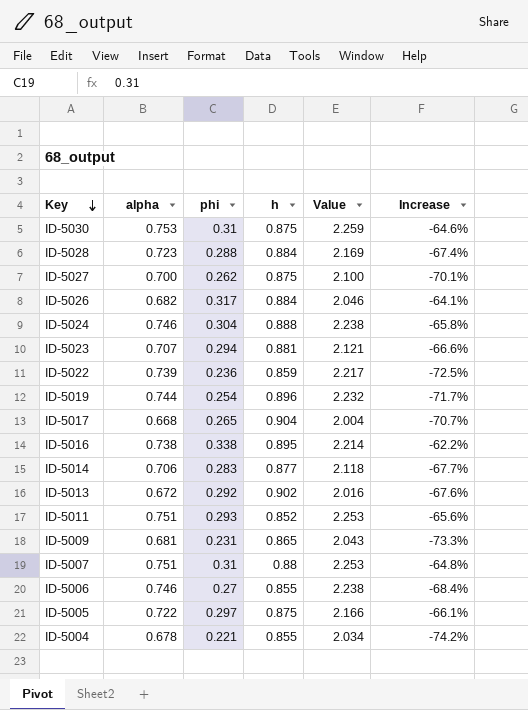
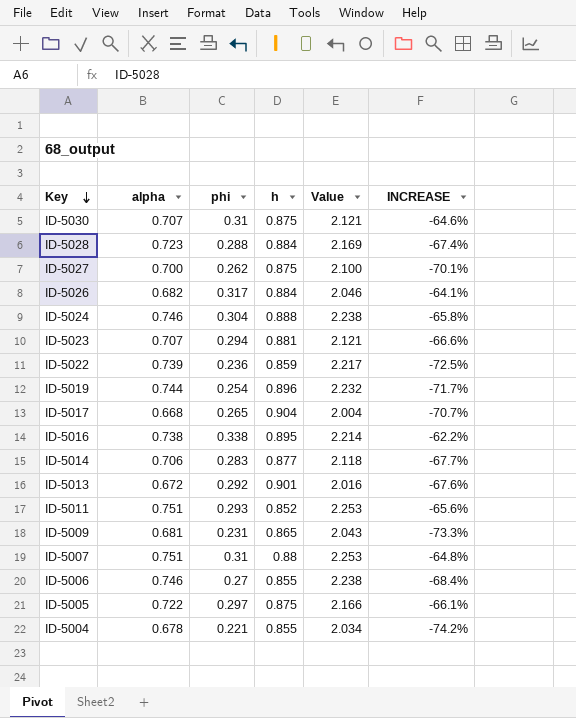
column name: Increase -> INCREASE
ID-5030 | alpha: 0.753 -> 0.707
ID-5030 | Value: 2.259 -> 2.121
ID-5013 | h: 0.902 -> 0.901

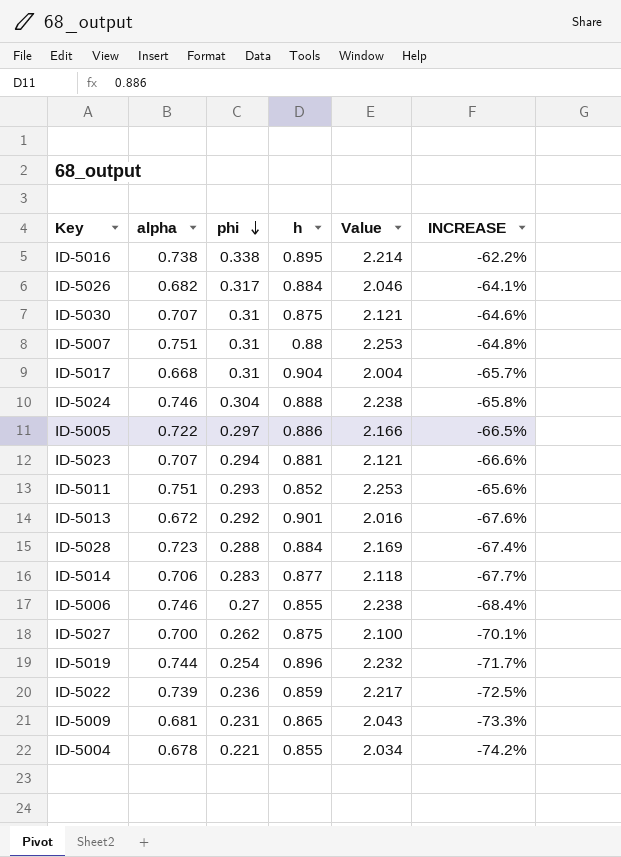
row order: Key descending -> phi descending
ID-5017 | phi: 0.265 -> 0.31
ID-5017 | INCREASE: -70.7% -> -65.7%
ID-5005 | h: 0.875 -> 0.886
ID-5005 | INCREASE: -66.1% -> -66.5%

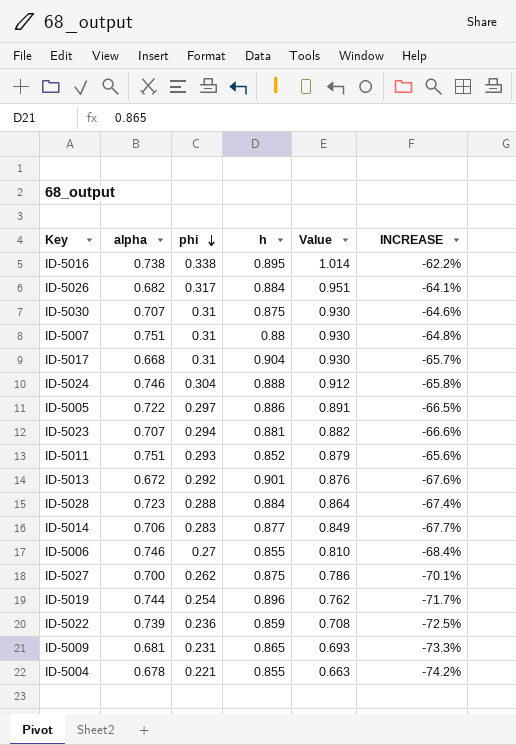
column Value | formula: [alpha] * 3 -> [phi] * 3

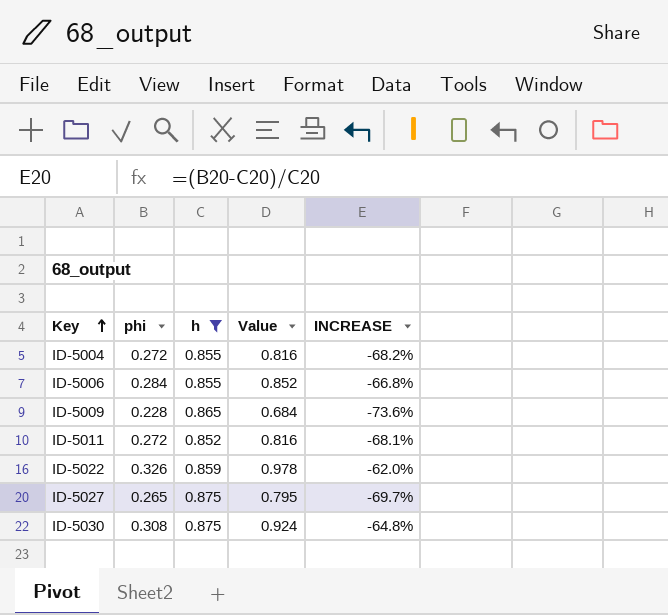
filter: none -> h <= 0.875
row order: phi descending -> Key ascending
column alpha | position: 2 -> none
ID-5004 | phi: 0.221 -> 0.272
ID-5004 | Value: 0.663 -> 0.816
ID-5004 | INCREASE: -74.2% -> -68.2%
ID-5006 | phi: 0.27 -> 0.284
ID-5006 | Value: 0.810 -> 0.852
ID-5006 | INCREASE: -68.4% -> -66.8%
ID-5009 | phi: 0.231 -> 0.228
ID-5009 | Value: 0.693 -> 0.684
ID-5009 | INCREASE: -73.3% -> -73.6%
ID-5011 | phi: 0.293 -> 0.272
ID-5011 | Value: 0.879 -> 0.816
ID-5011 | INCREASE: -65.6% -> -68.1%
ID-5022 | phi: 0.236 -> 0.326
ID-5022 | Value: 0.708 -> 0.978
ID-5022 | INCREASE: -72.5% -> -62.0%
ID-5027 | phi: 0.262 -> 0.265
ID-5027 | Value: 0.786 -> 0.795
ID-5027 | INCREASE: -70.1% -> -69.7%
ID-5030 | phi: 0.31 -> 0.308
ID-5030 | Value: 0.930 -> 0.924
ID-5030 | INCREASE: -64.6% -> -64.8%

